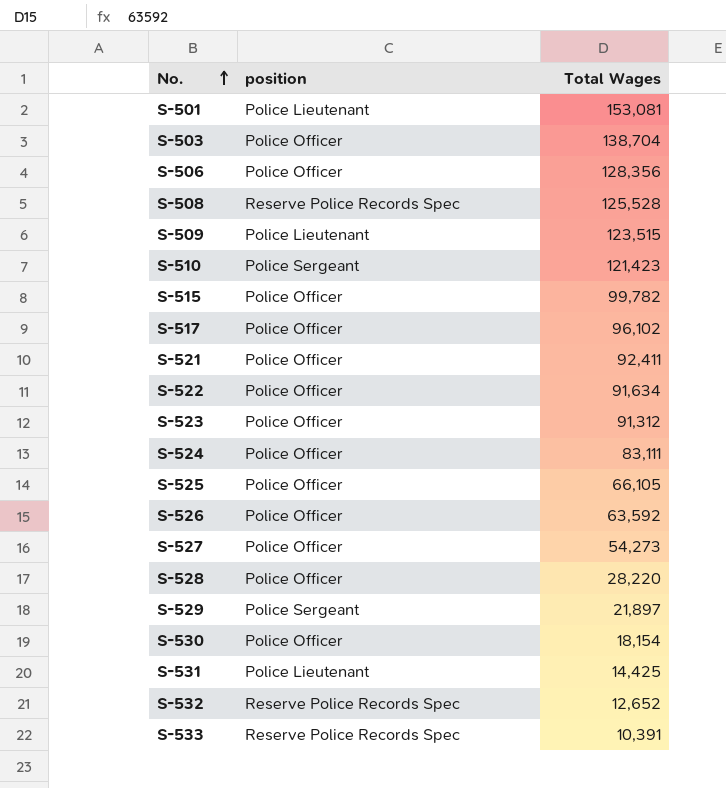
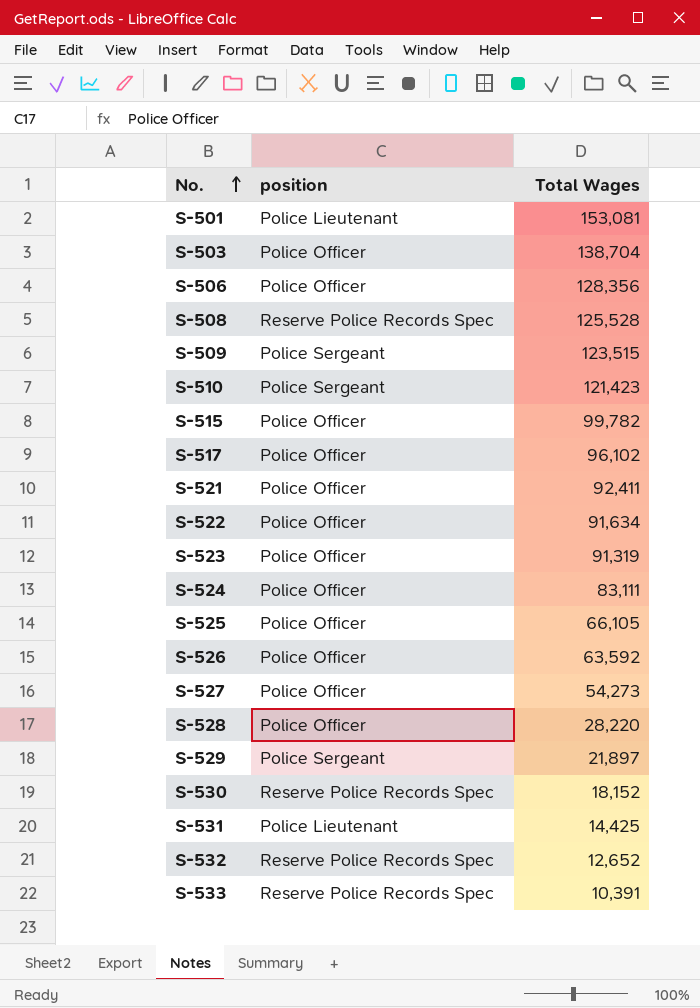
S-509 | position: Police Lieutenant -> Police Sergeant
S-523 | Total Wages: 91,312 -> 91,319
S-530 | position: Police Officer -> Reserve Police Records Spec
S-530 | Total Wages: 18,154 -> 18,152

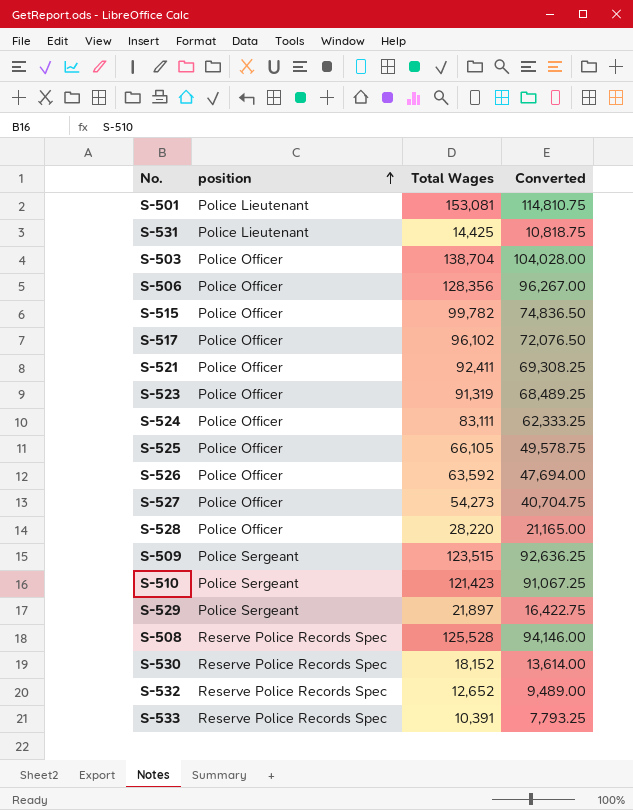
row order: No. ascending -> position ascending
column Converted | formula: none -> [Total Wages] * 0.75
row S-522: Police Officer | 91,634 -> none

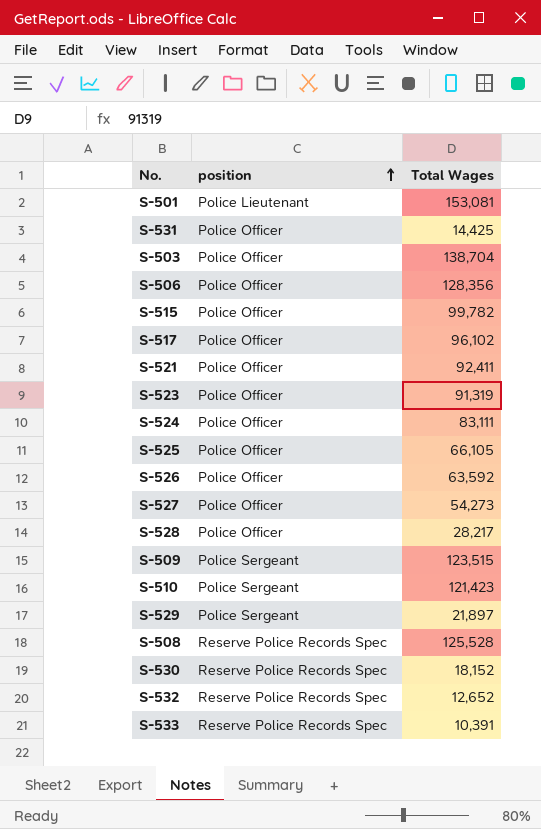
column Converted | formula: [Total Wages] * 0.75 -> none
S-531 | position: Police Lieutenant -> Police Officer
S-528 | Total Wages: 28,220 -> 28,217

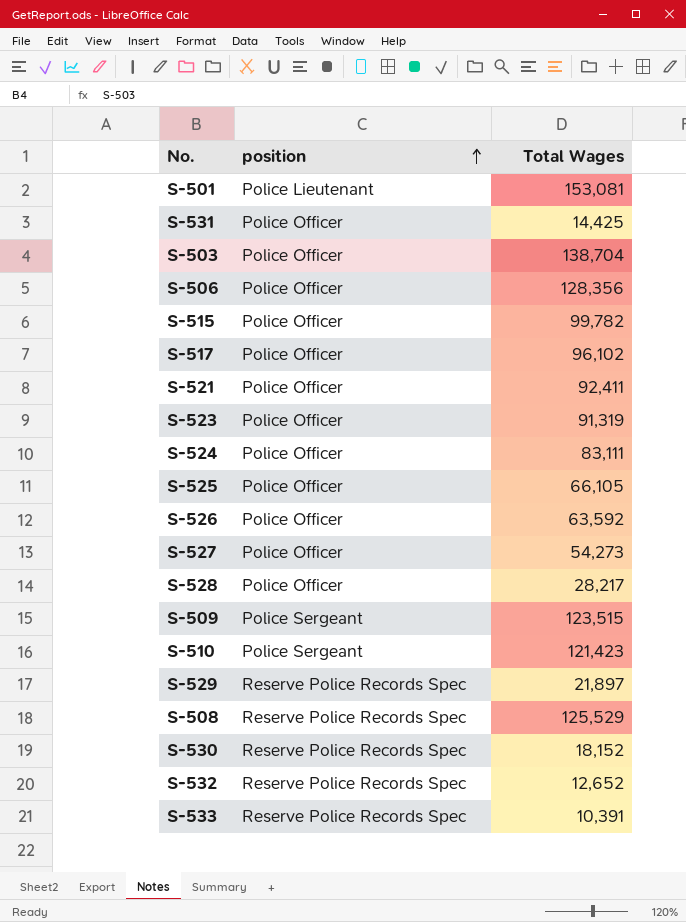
S-529 | position: Police Sergeant -> Reserve Police Records Spec
S-508 | Total Wages: 125,528 -> 125,529

